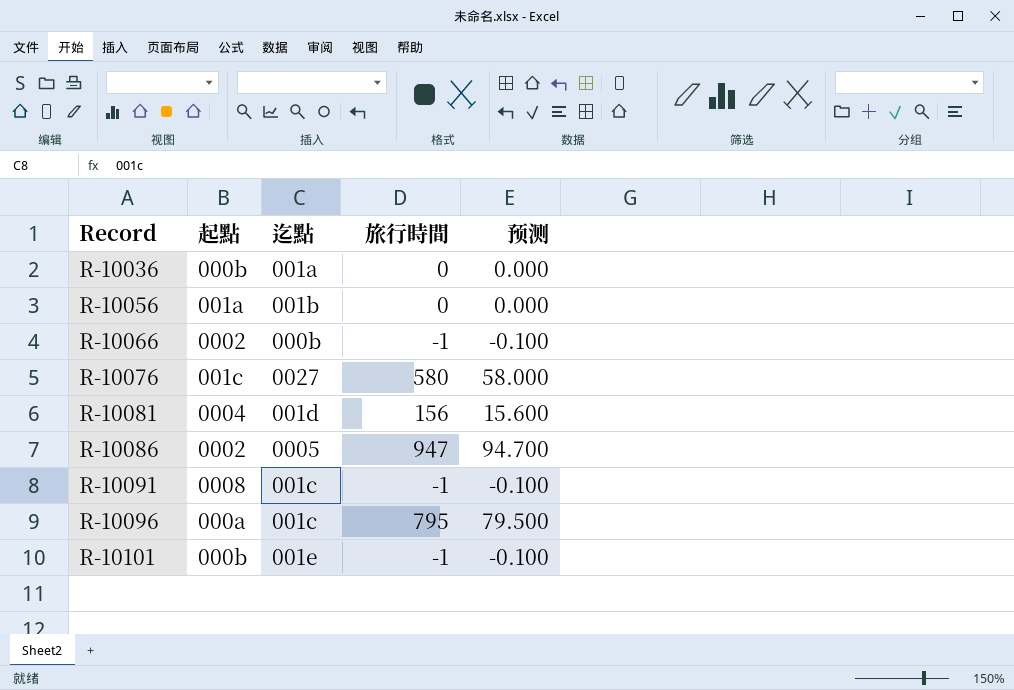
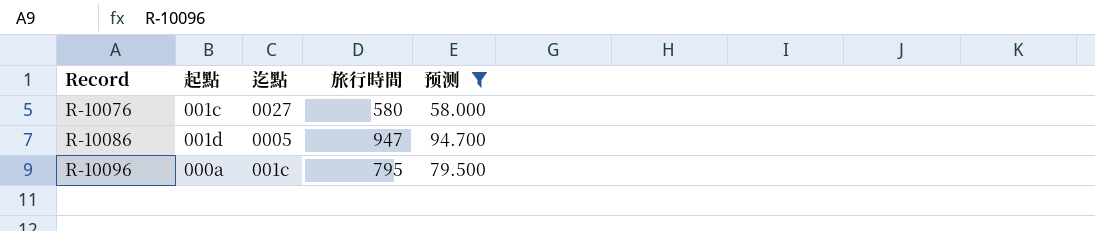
filter: none -> 预测 >= 58.000
R-10086 | 起點: 0002 -> 001d

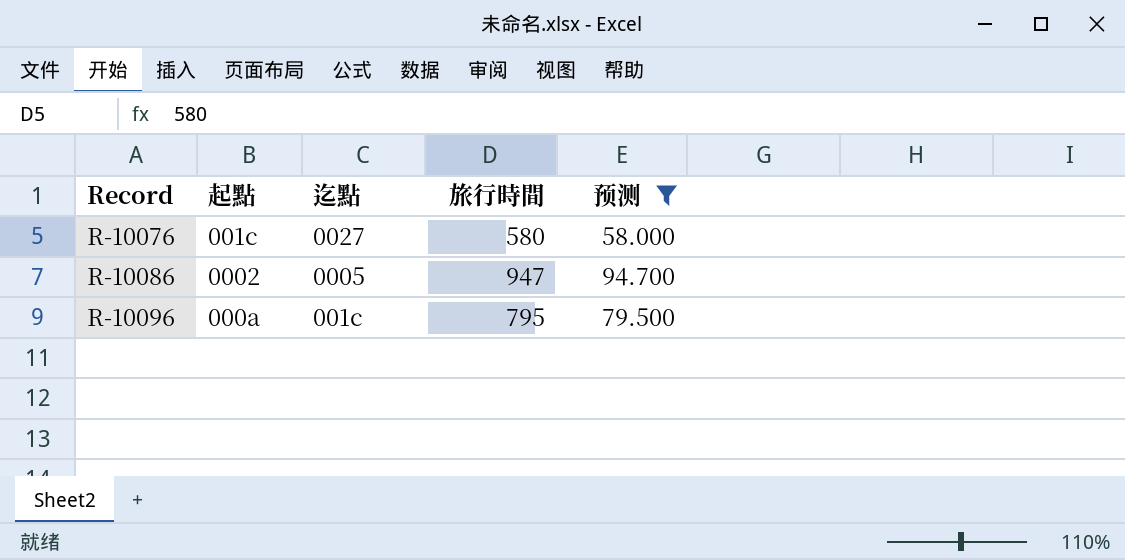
R-10086 | 起點: 001d -> 0002

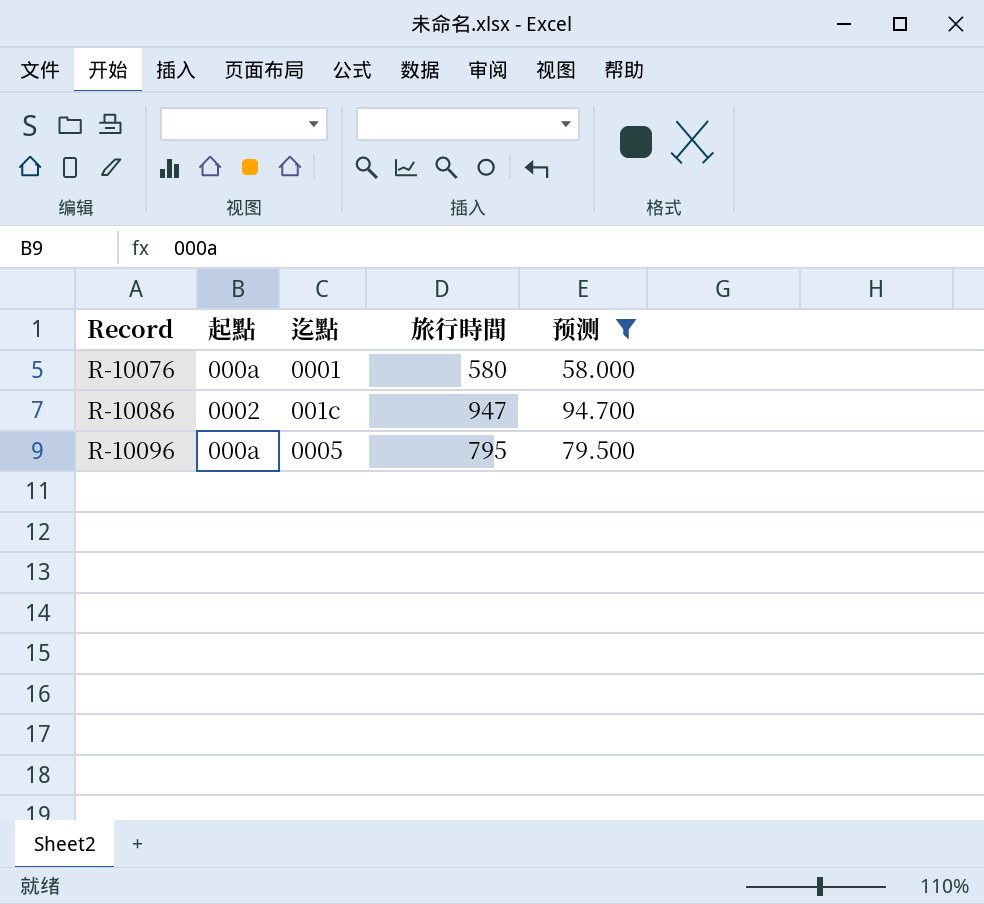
R-10076 | 起點: 001c -> 000a
R-10076 | 迄點: 0027 -> 0001
R-10086 | 迄點: 0005 -> 001c
R-10096 | 迄點: 001c -> 0005

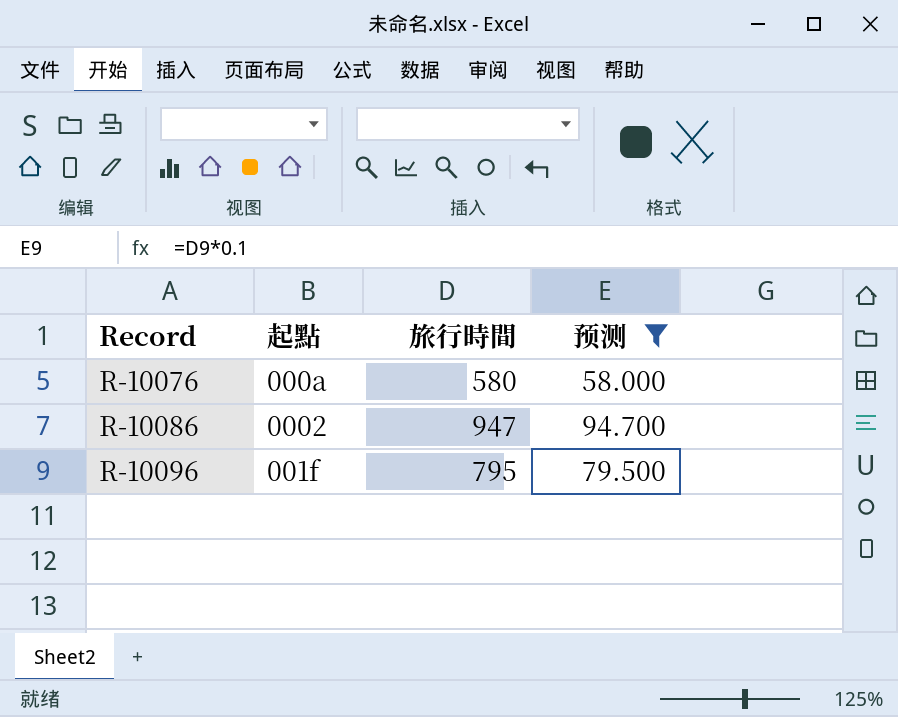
column 迄點 | position: 3 -> none
R-10096 | 起點: 000a -> 001f

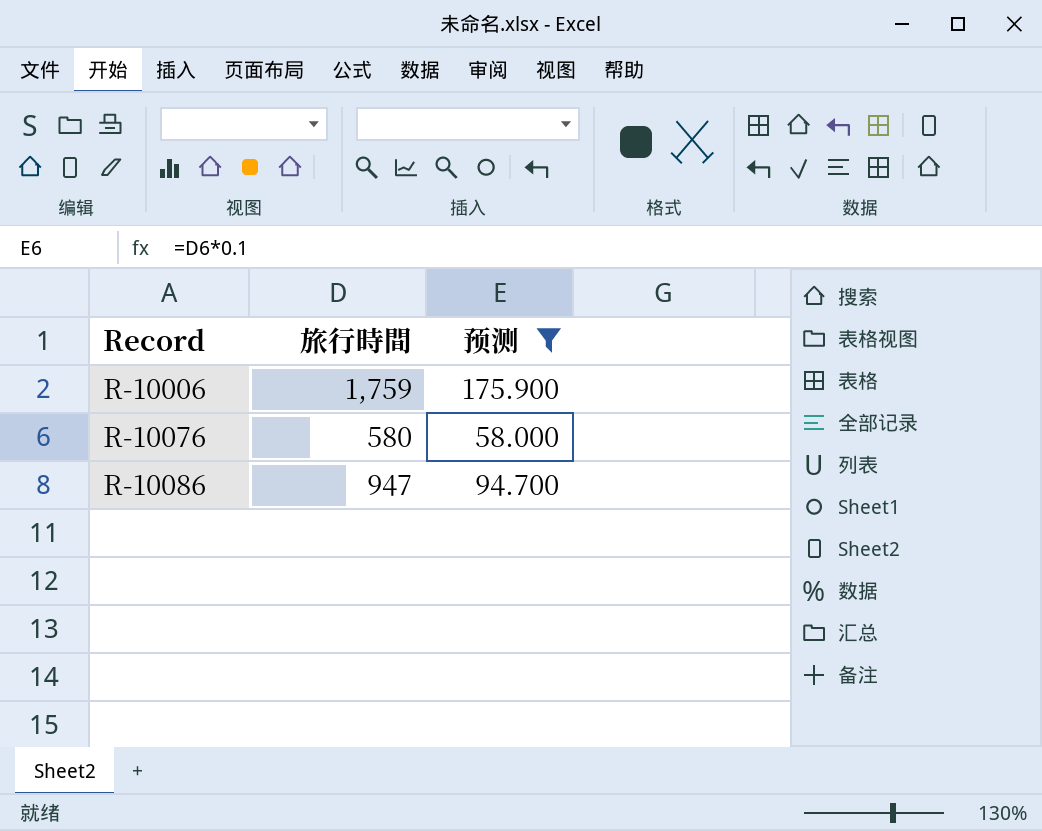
column 起點 | position: 2 -> none
row R-10096: 001f | 795 | 79.500 -> none
row R-10006: none -> 1,759 | 175.900

